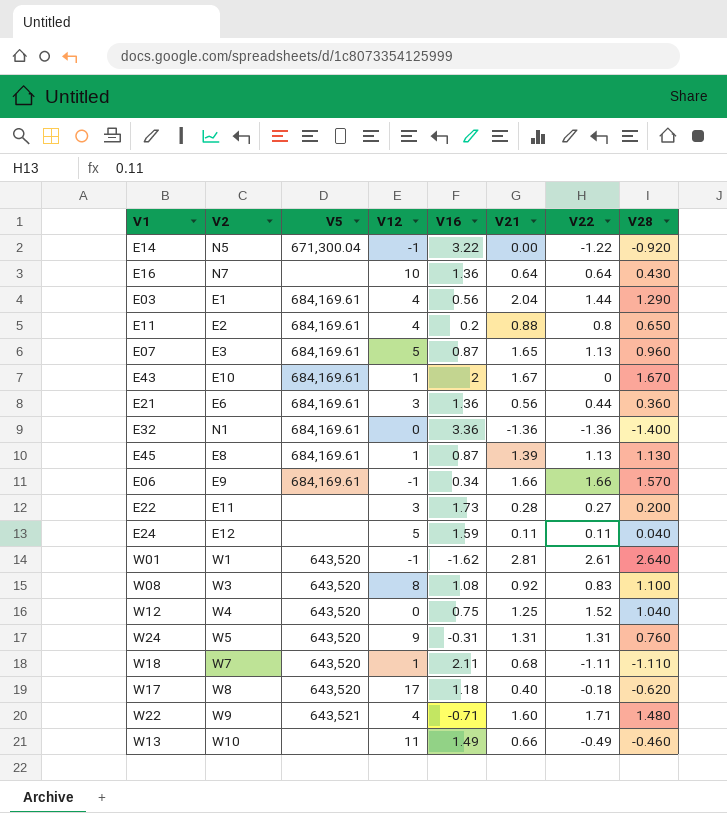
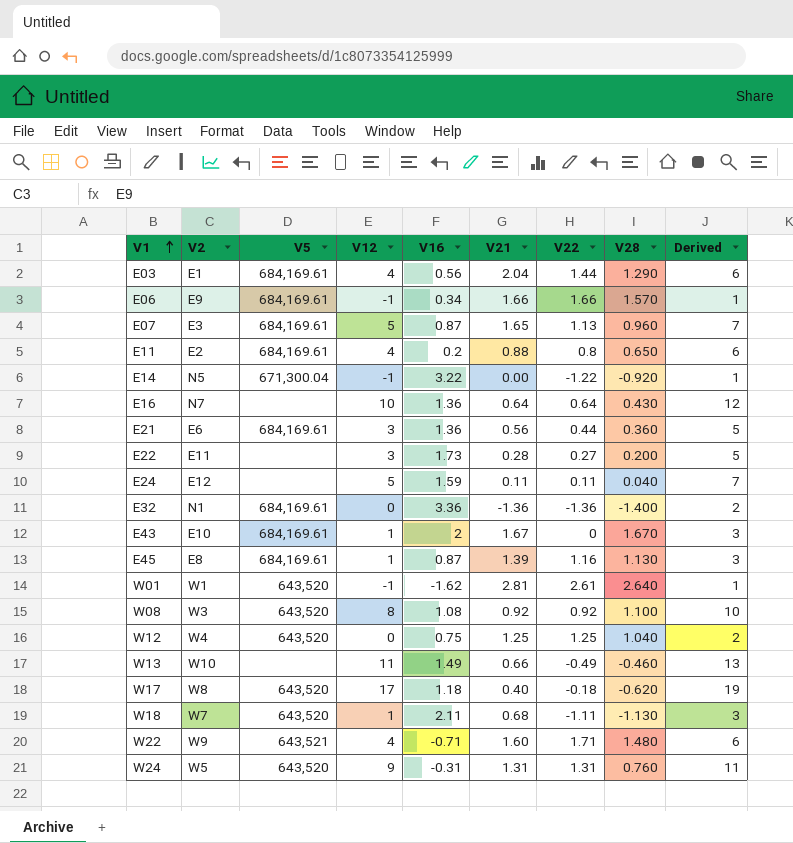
row order: none -> V1 ascending
column Derived | formula: none -> [V12] + 2
E45 | V22: 1.13 -> 1.16
W08 | V22: 0.83 -> 0.92
W12 | V22: 1.52 -> 1.25
W18 | V28: -1.110 -> -1.130

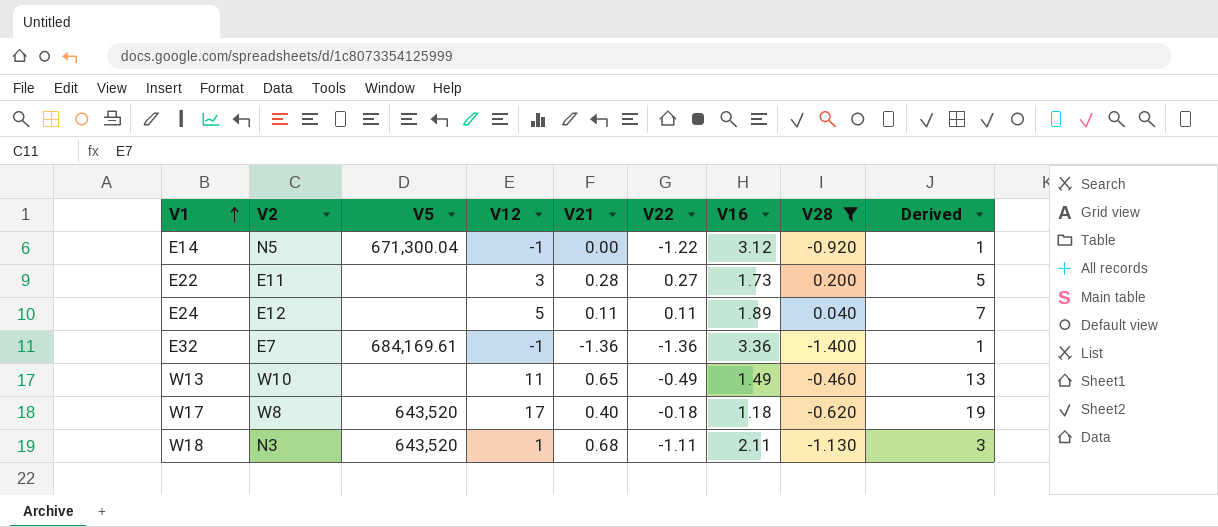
filter: none -> V28 <= 0.200
column V16 | position: 5 -> 7
E14 | V16: 3.22 -> 3.12
E24 | V16: 1.59 -> 1.89
E32 | V2: N1 -> E7
E32 | V12: 0 -> -1
E32 | Derived: 2 -> 1
W13 | V21: 0.66 -> 0.65
W18 | V2: W7 -> N3

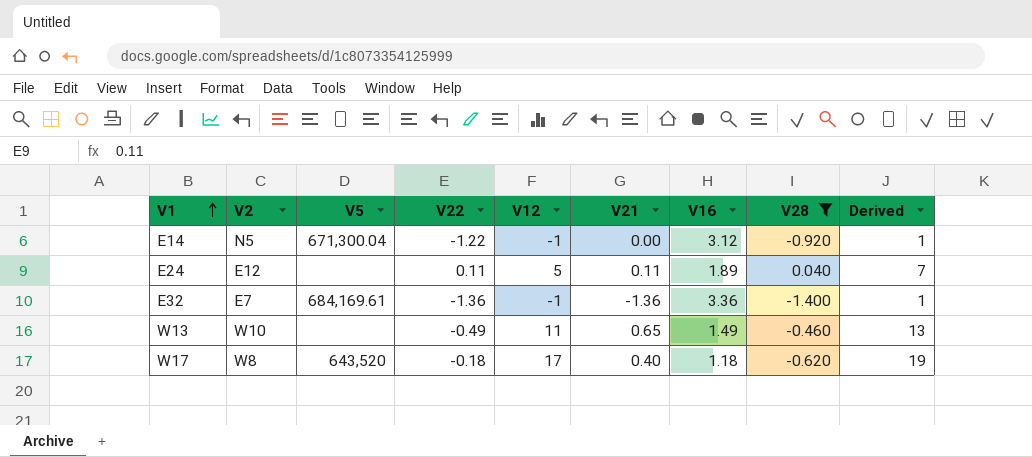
column V22 | position: 6 -> 4
row E22: E11 | none | 3 | 0.28 | 0.27 | 1.73 | 0.200 | 5 -> none
row W18: N3 | 643,520 | 1 | 0.68 | -1.11 | 2.11 | -1.130 | 3 -> none

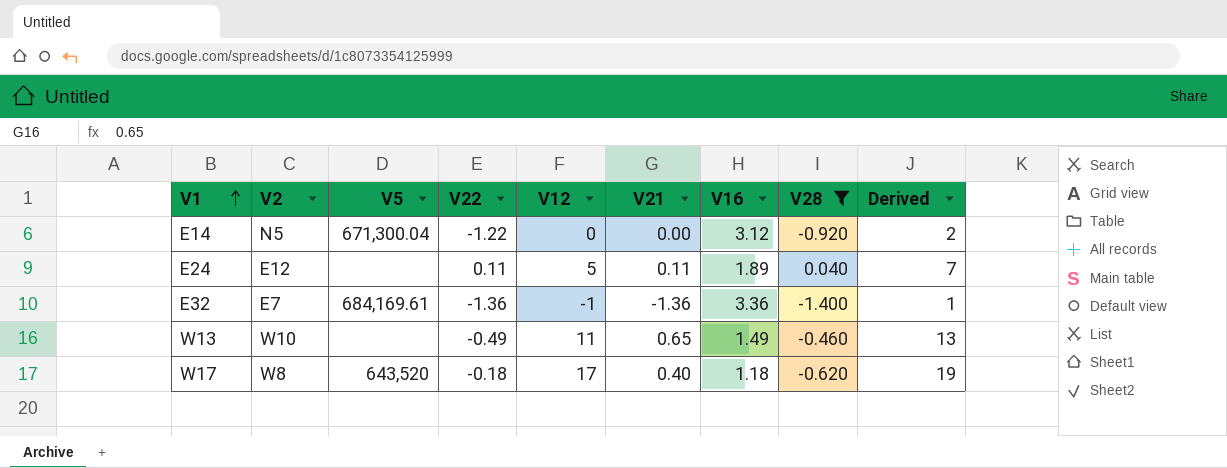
E14 | V12: -1 -> 0
E14 | Derived: 1 -> 2

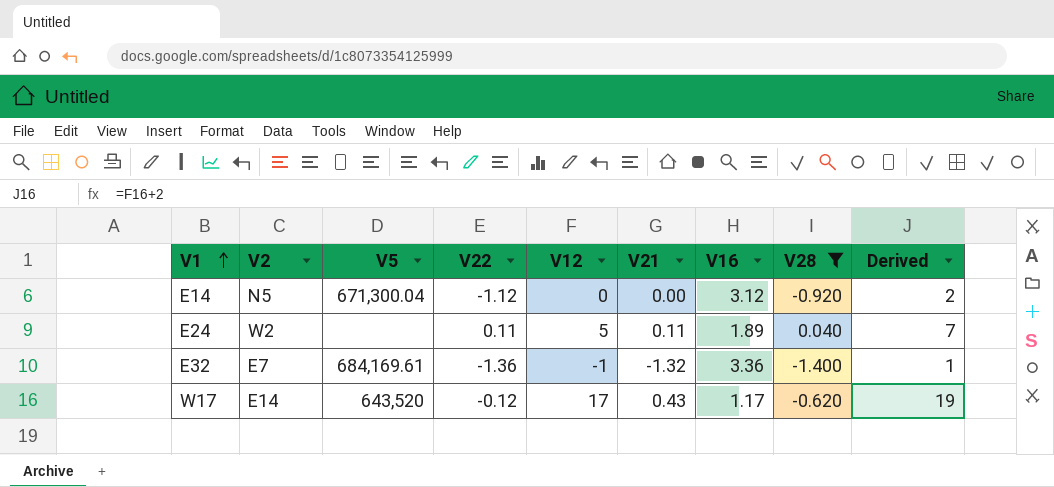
row W13: W10 | none | -0.49 | 11 | 0.65 | 1.49 | -0.460 | 13 -> none
E14 | V22: -1.22 -> -1.12
E24 | V2: E12 -> W2
E32 | V21: -1.36 -> -1.32
W17 | V2: W8 -> E14
W17 | V22: -0.18 -> -0.12
W17 | V21: 0.40 -> 0.43
W17 | V16: 1.18 -> 1.17

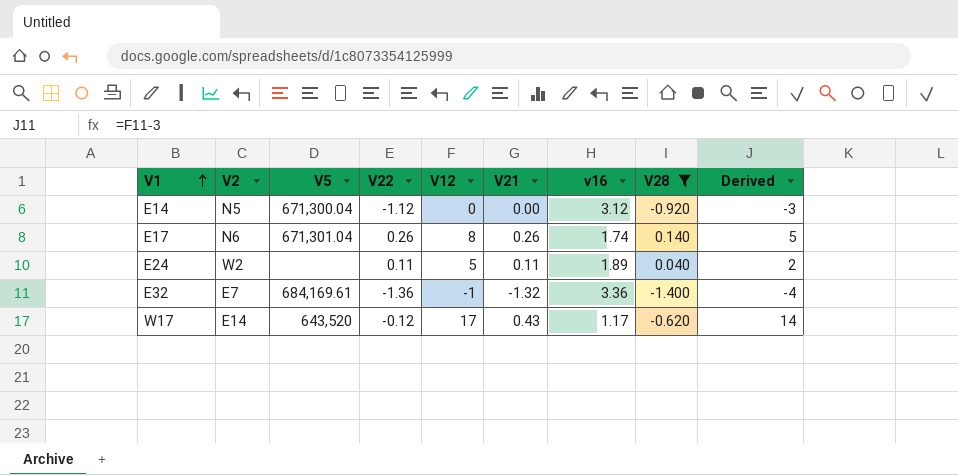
column name: V16 -> v16
column Derived | formula: [V12] + 2 -> [V12] - 3
row E17: none -> N6 | 671,301.04 | 0.26 | 8 | 0.26 | 1.74 | 0.140 | 5

